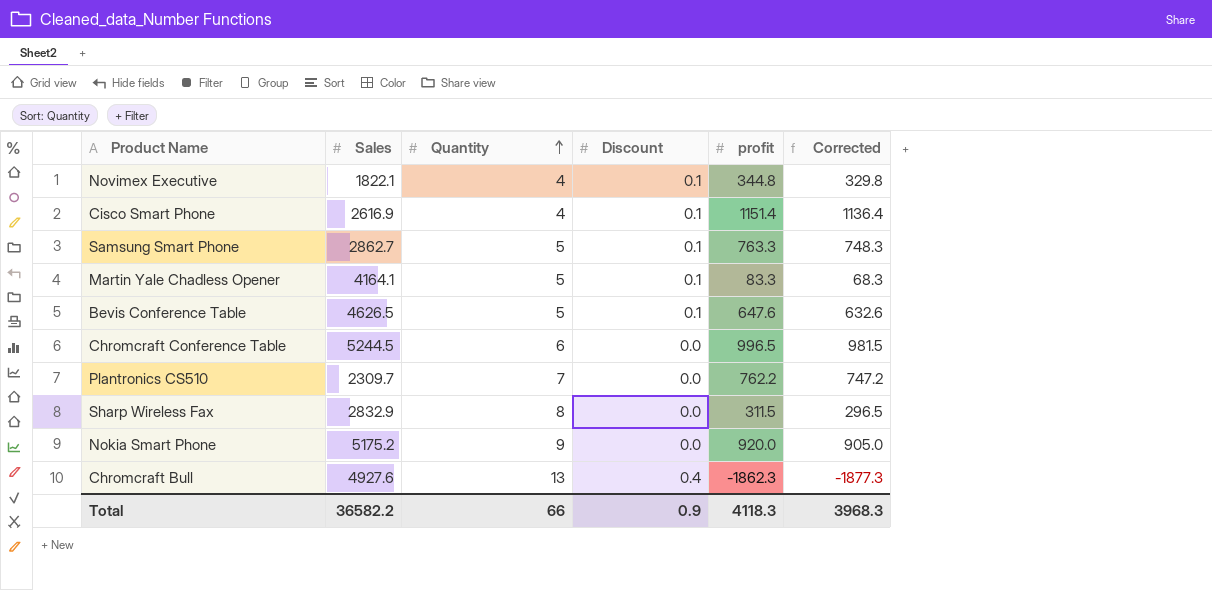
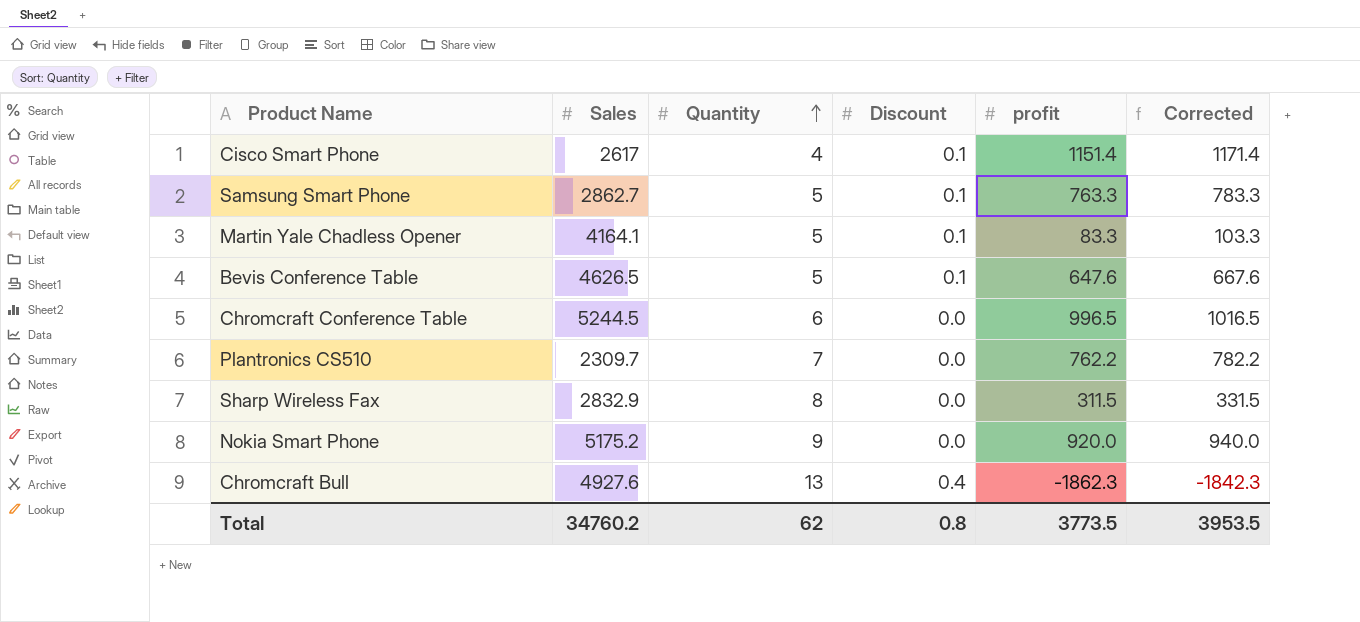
column Corrected | formula: [profit] - 15 -> [profit] + 20
row Novimex Executive: 1822.1 | 4 | 0.1 | 344.8 | 329.8 -> none
Cisco Smart Phone | Sales: 2616.9 -> 2617
Total | Sales: 36582.2 -> 34760.2
Total | Quantity: 66 -> 62
Total | Discount: 0.9 -> 0.8
Total | profit: 4118.3 -> 3773.5
Total | Corrected: 3968.3 -> 3953.5

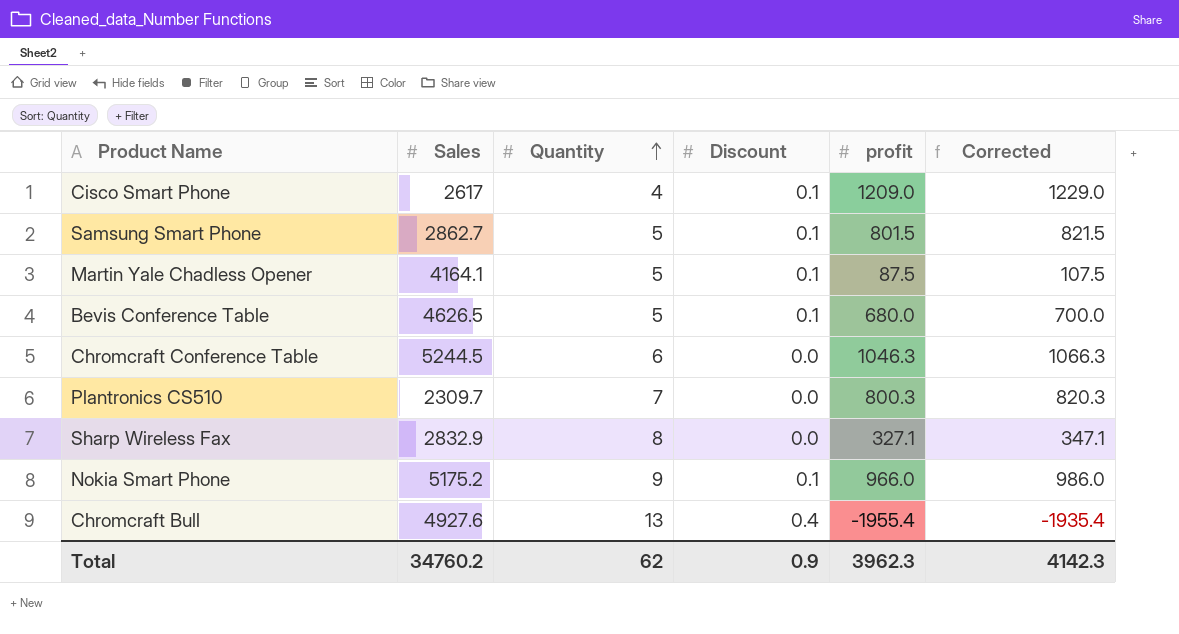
Cisco Smart Phone | profit: 1151.4 -> 1209.0
Cisco Smart Phone | Corrected: 1171.4 -> 1229.0
Samsung Smart Phone | profit: 763.3 -> 801.5
Samsung Smart Phone | Corrected: 783.3 -> 821.5
Martin Yale Chadless Opener | profit: 83.3 -> 87.5
Martin Yale Chadless Opener | Corrected: 103.3 -> 107.5
Bevis Conference Table | profit: 647.6 -> 680.0
Bevis Conference Table | Corrected: 667.6 -> 700.0
Chromcraft Conference Table | profit: 996.5 -> 1046.3
Chromcraft Conference Table | Corrected: 1016.5 -> 1066.3
Plantronics CS510 | profit: 762.2 -> 800.3
Plantronics CS510 | Corrected: 782.2 -> 820.3
Sharp Wireless Fax | profit: 311.5 -> 327.1
Sharp Wireless Fax | Corrected: 331.5 -> 347.1
Nokia Smart Phone | Discount: 0.0 -> 0.1
Nokia Smart Phone | profit: 920.0 -> 966.0
Nokia Smart Phone | Corrected: 940.0 -> 986.0
Chromcraft Bull | profit: -1862.3 -> -1955.4
Chromcraft Bull | Corrected: -1842.3 -> -1935.4
Total | Discount: 0.8 -> 0.9
Total | profit: 3773.5 -> 3962.3
Total | Corrected: 3953.5 -> 4142.3

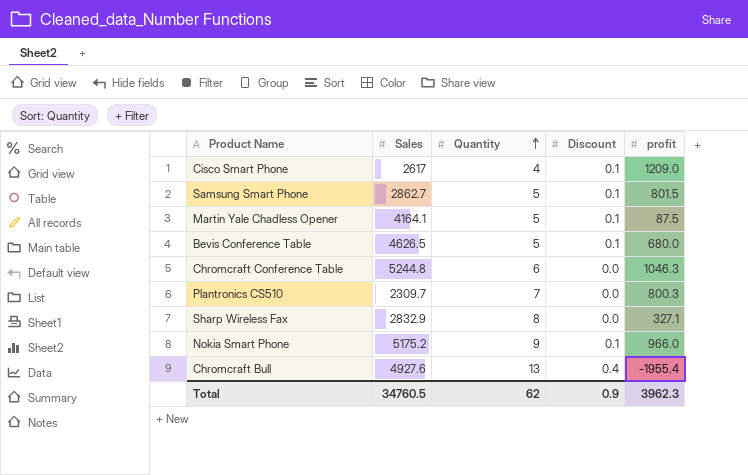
column Corrected | formula: [profit] + 20 -> none
Chromcraft Conference Table | Sales: 5244.5 -> 5244.8
Total | Sales: 34760.2 -> 34760.5

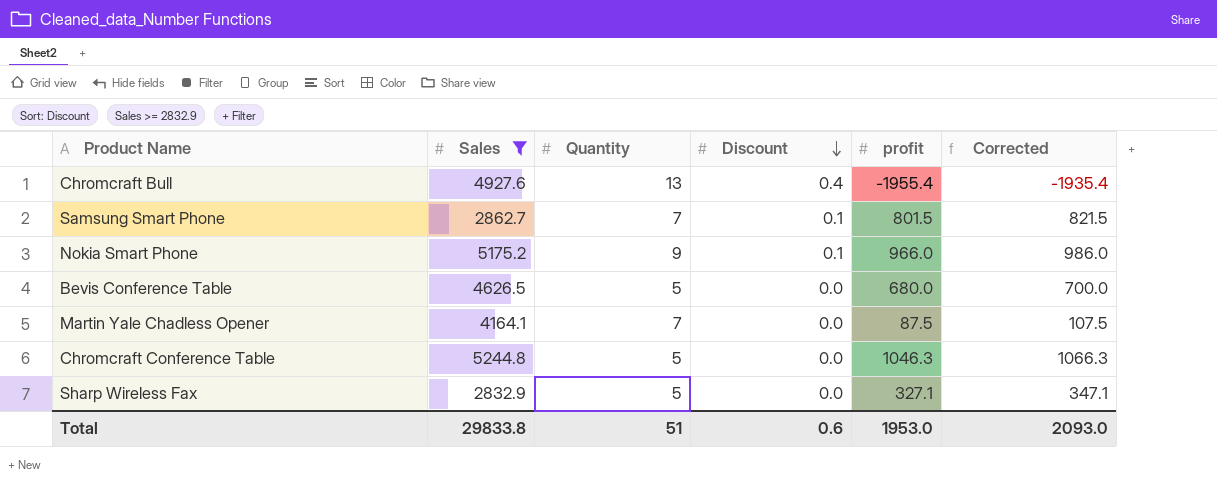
filter: none -> Sales >= 2832.9
row order: Quantity ascending -> Discount descending
column Corrected | formula: none -> [profit] + 20
Samsung Smart Phone | Quantity: 5 -> 7
Bevis Conference Table | Discount: 0.1 -> 0.0
Martin Yale Chadless Opener | Quantity: 5 -> 7
Martin Yale Chadless Opener | Discount: 0.1 -> 0.0
Chromcraft Conference Table | Quantity: 6 -> 5
Sharp Wireless Fax | Quantity: 8 -> 5
Total | Sales: 34760.5 -> 29833.8
Total | Quantity: 62 -> 51
Total | Discount: 0.9 -> 0.6
Total | profit: 3962.3 -> 1953.0

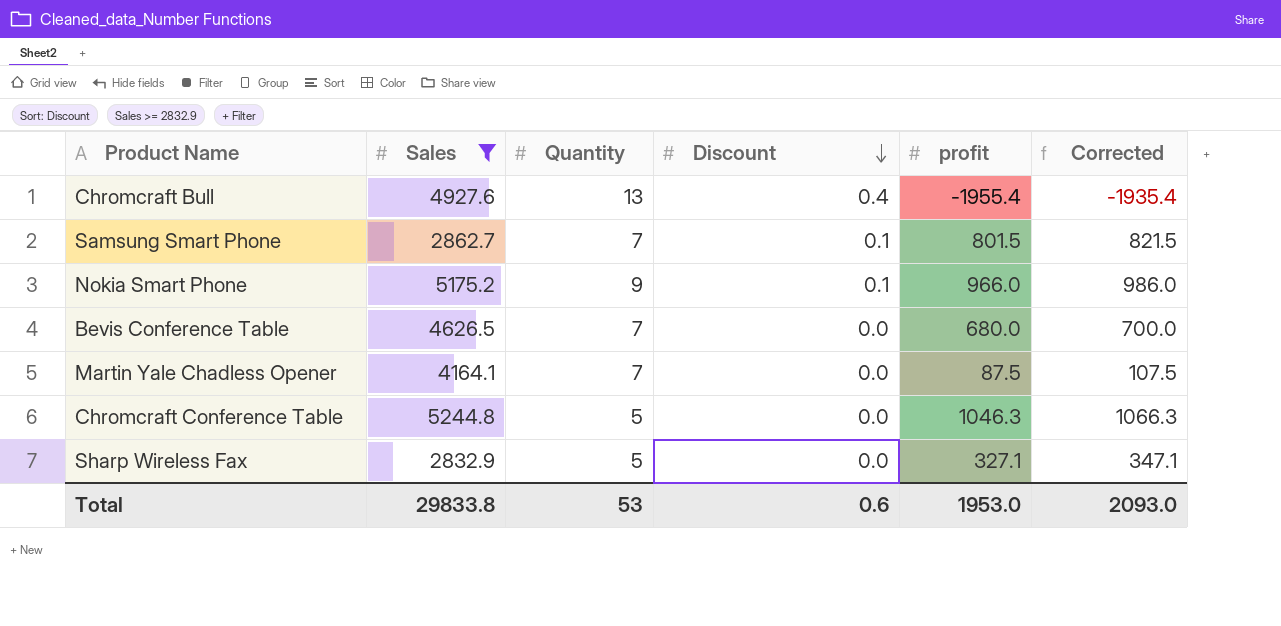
Bevis Conference Table | Quantity: 5 -> 7
Total | Quantity: 51 -> 53

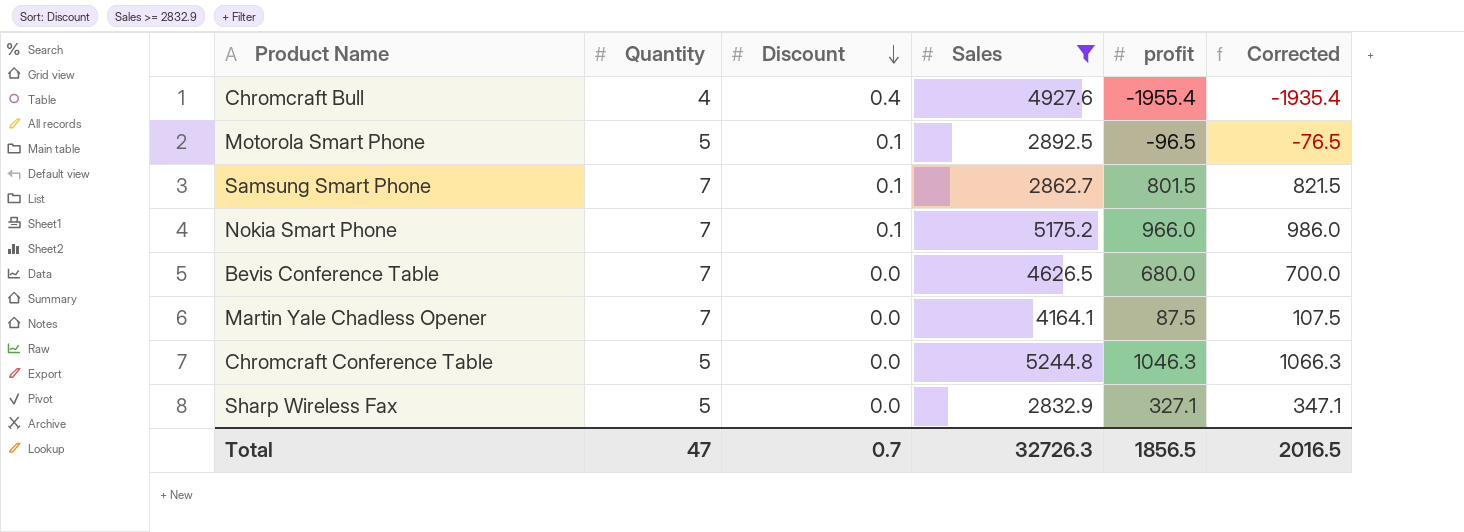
column Sales | position: 2 -> 4
Chromcraft Bull | Quantity: 13 -> 4
row Motorola Smart Phone: none -> 5 | 0.1 | 2892.5 | -96.5 | -76.5
Nokia Smart Phone | Quantity: 9 -> 7
Total | Quantity: 53 -> 47
Total | Discount: 0.6 -> 0.7
Total | Sales: 29833.8 -> 32726.3
Total | profit: 1953.0 -> 1856.5
Total | Corrected: 2093.0 -> 2016.5

